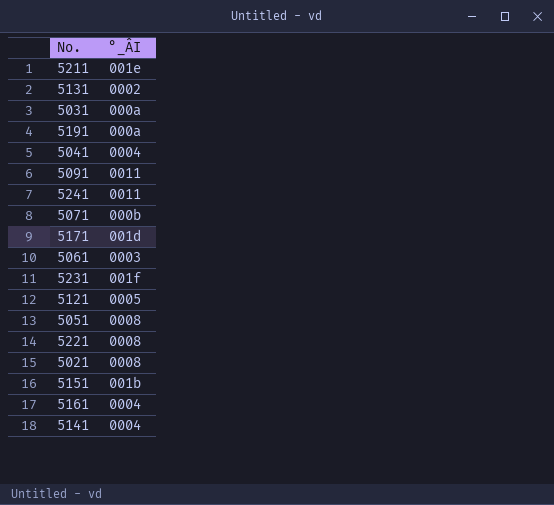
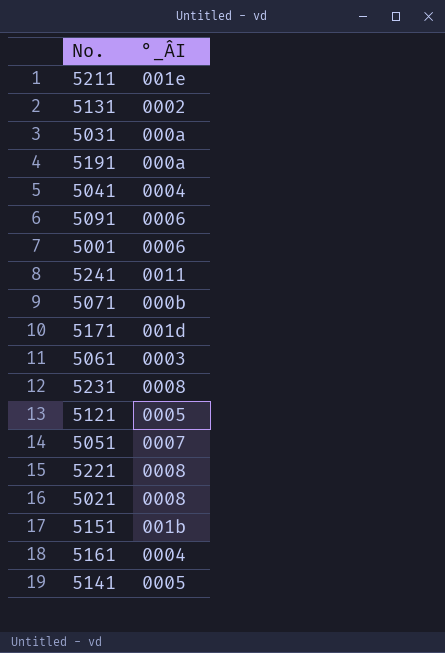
5091 | °_ÂI: 0011 -> 0006
row 5001: none -> 0006
5231 | °_ÂI: 001f -> 0008
5051 | °_ÂI: 0008 -> 0007
5141 | °_ÂI: 0004 -> 0005

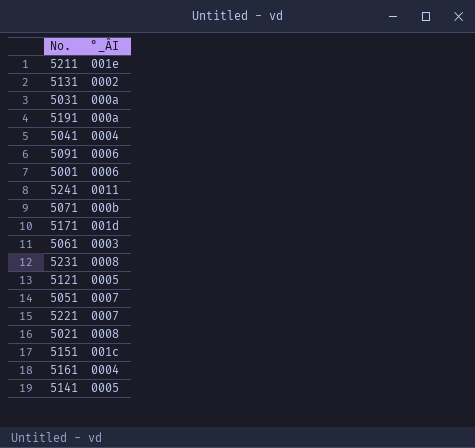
5221 | °_ÂI: 0008 -> 0007
5151 | °_ÂI: 001b -> 001c

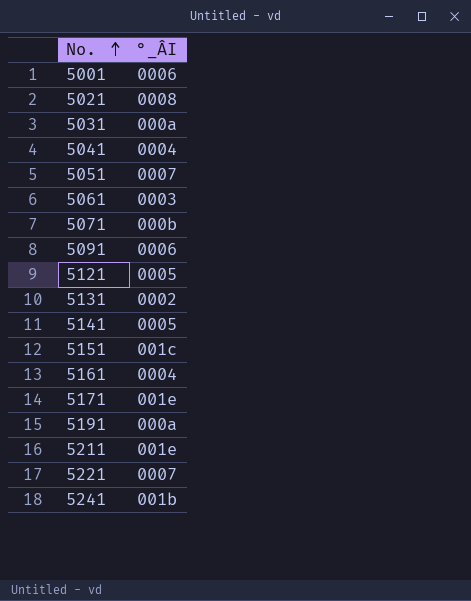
row order: none -> No. ascending
row 5231: 0008 -> none
5171 | °_ÂI: 001d -> 001e
5241 | °_ÂI: 0011 -> 001b

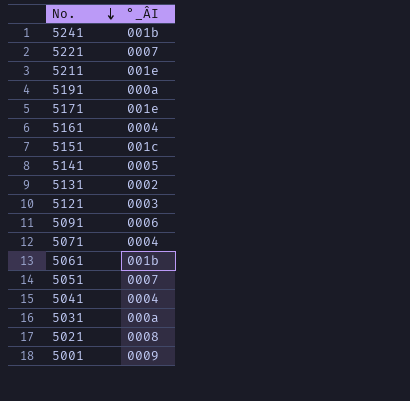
row order: No. ascending -> No. descending
5121 | °_ÂI: 0005 -> 0003
5071 | °_ÂI: 000b -> 0004
5061 | °_ÂI: 0003 -> 001b
5001 | °_ÂI: 0006 -> 0009

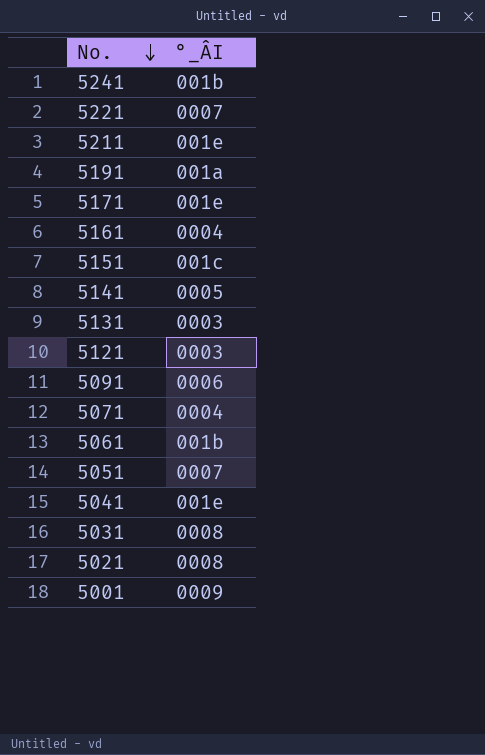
5191 | °_ÂI: 000a -> 001a
5131 | °_ÂI: 0002 -> 0003
5041 | °_ÂI: 0004 -> 001e
5031 | °_ÂI: 000a -> 0008

